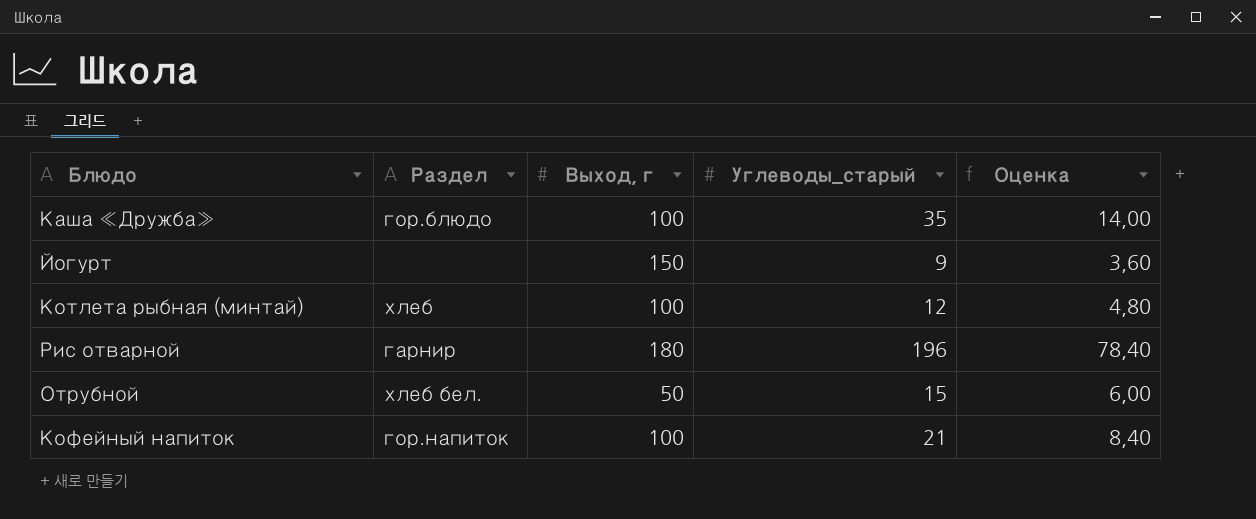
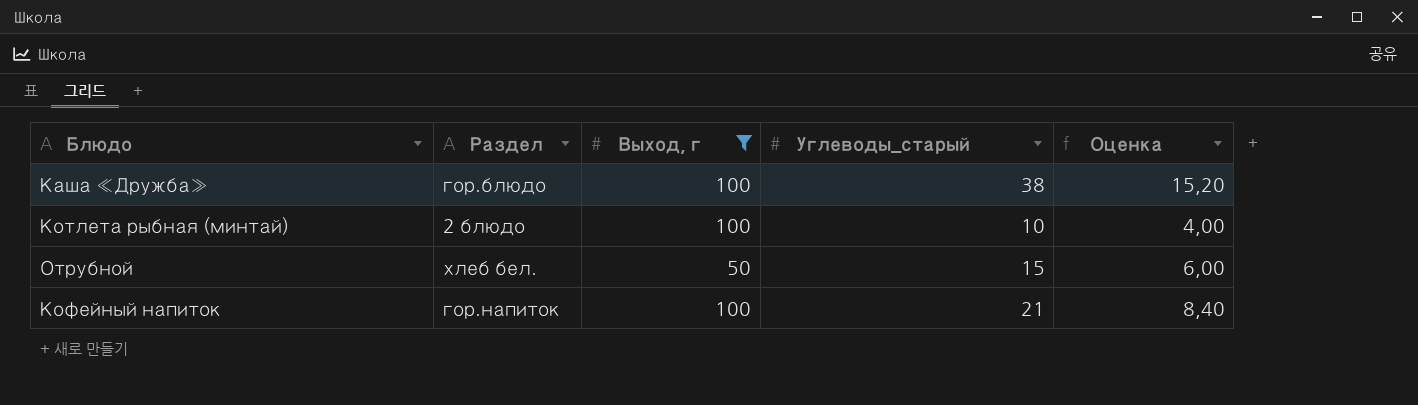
filter: none -> Выход, г <= 100
Каша «Дружба» | Углеводы_старый: 35 -> 38
Каша «Дружба» | Оценка: 14,00 -> 15,20
Котлета рыбная (минтай) | Раздел: хлеб -> 2 блюдо
Котлета рыбная (минтай) | Углеводы_старый: 12 -> 10
Котлета рыбная (минтай) | Оценка: 4,80 -> 4,00

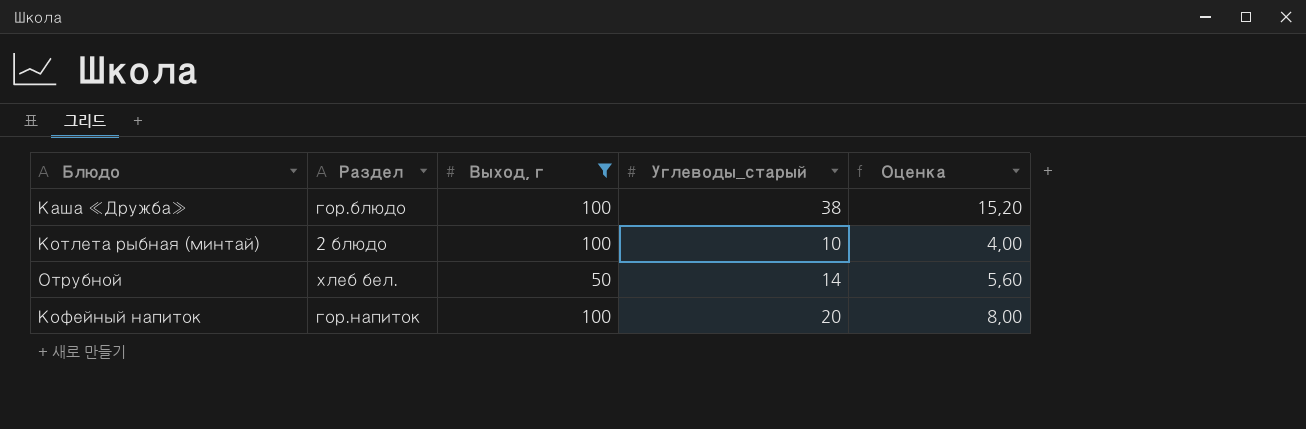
Отрубной | Углеводы_старый: 15 -> 14
Отрубной | Оценка: 6,00 -> 5,60
Кофейный напиток | Углеводы_старый: 21 -> 20
Кофейный напиток | Оценка: 8,40 -> 8,00

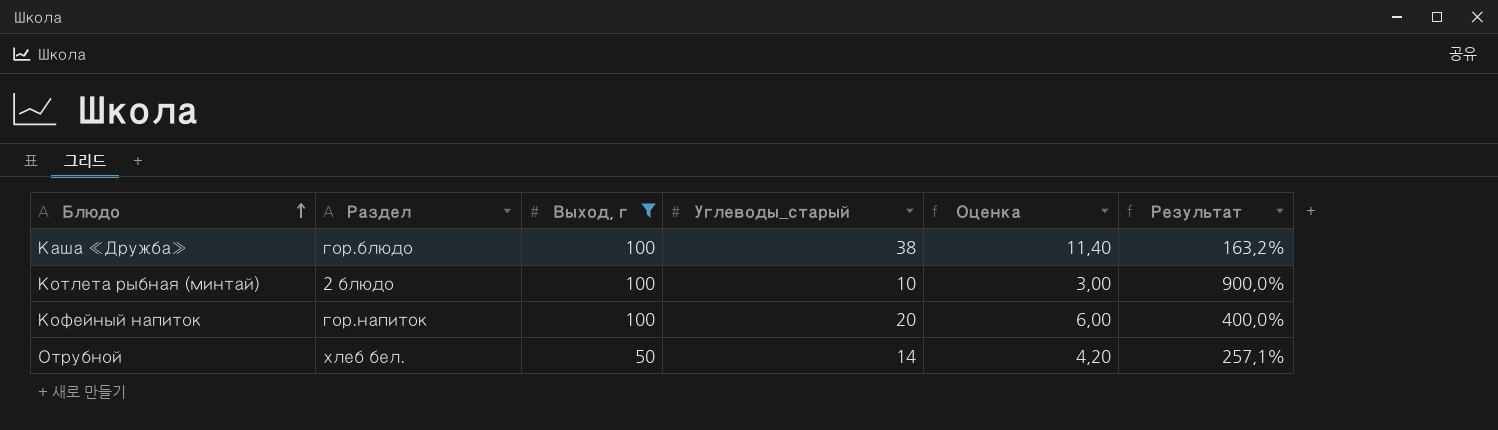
row order: none -> Блюдо ascending
column Оценка | formula: [Углеводы_старый] * 0,4 -> [Углеводы_старый] * 0,3
column Результат | formula: none -> ([Выход, г] - [Углеводы_старый]) / [Углеводы_старый]

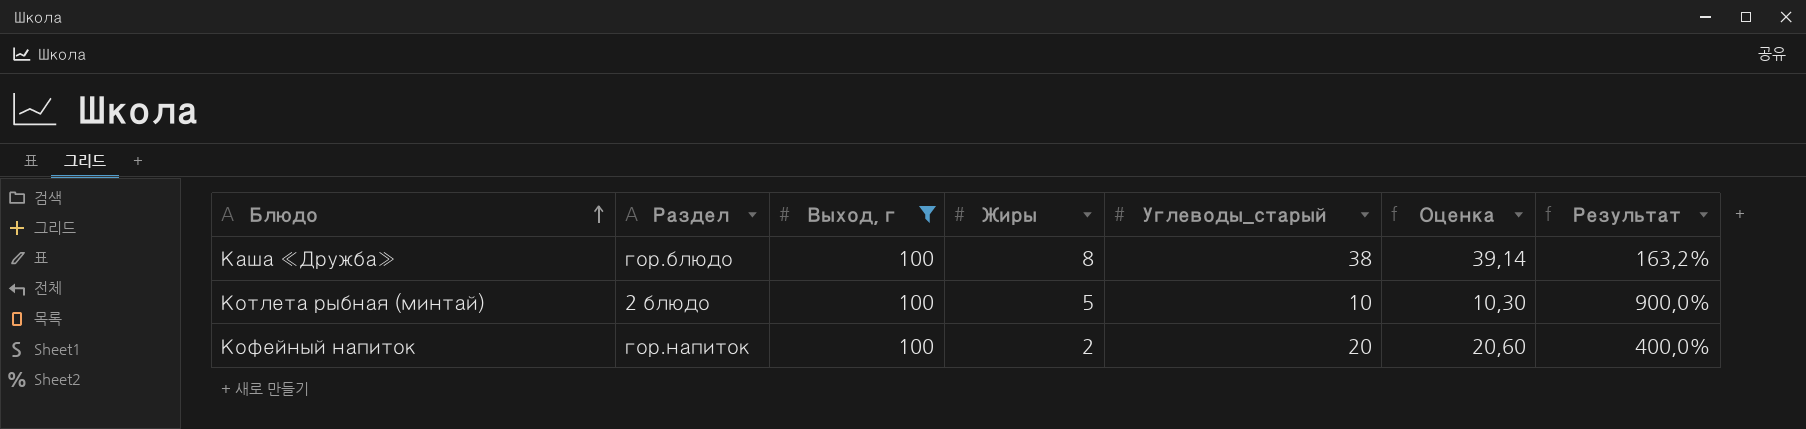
column Жиры | position: none -> 4
column Оценка | formula: [Углеводы_старый] * 0,3 -> [Углеводы_старый] * 1,03
row Отрубной: хлеб бел. | 50 | 14 | 4,20 | 257,1% -> none

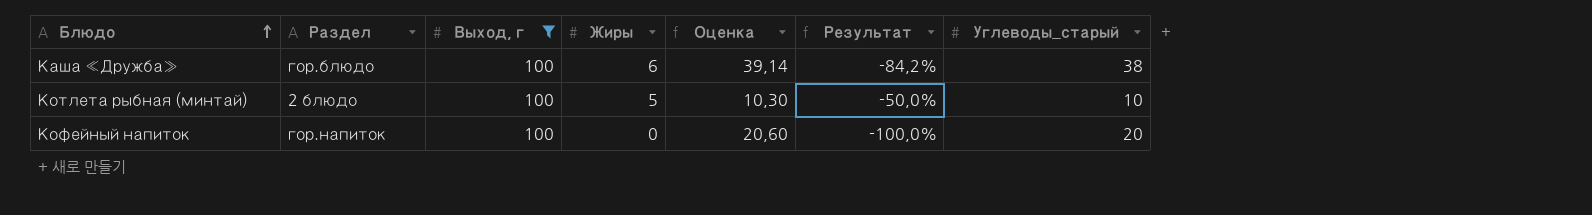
column Результат | formula: ([Выход, г] - [Углеводы_старый]) / [Углеводы_старый] -> ([Жиры] - [Углеводы_старый]) / [Углеводы_старый]
column Углеводы_старый | position: 5 -> 7
Каша «Дружба» | Жиры: 8 -> 6
Кофейный напиток | Жиры: 2 -> 0

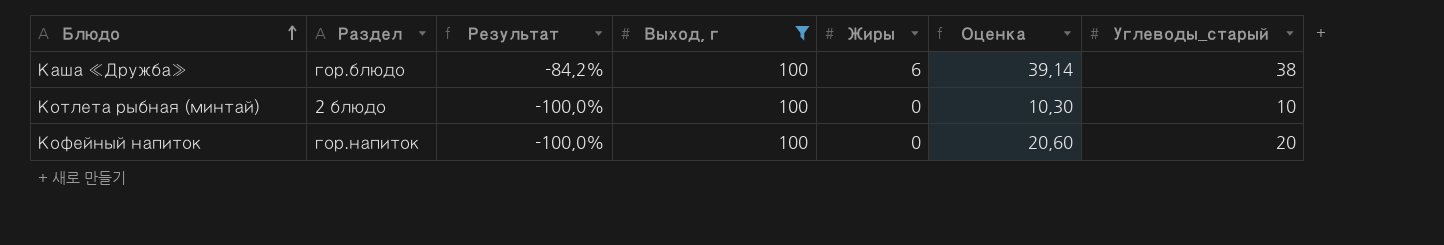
column Результат | position: 6 -> 3
Котлета рыбная (минтай) | Результат: -50,0% -> -100,0%
Котлета рыбная (минтай) | Жиры: 5 -> 0

